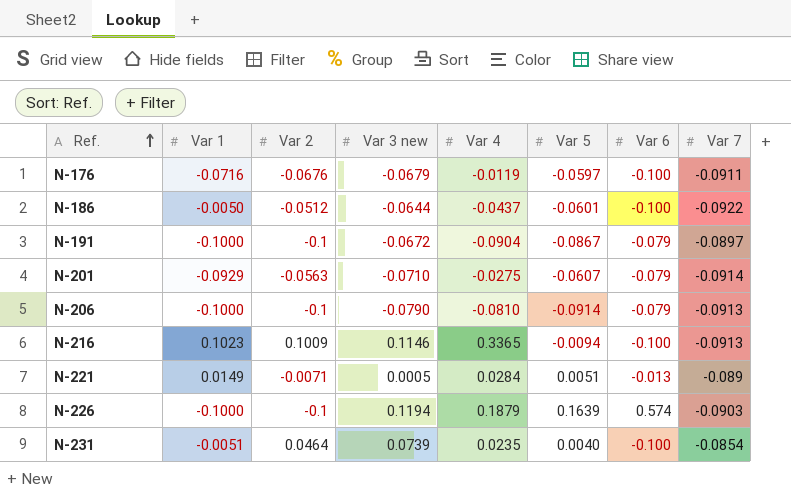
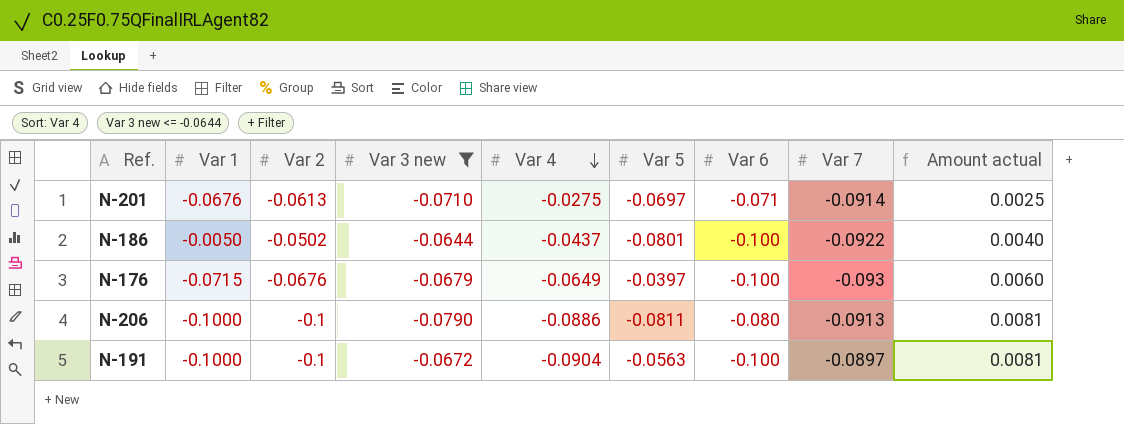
filter: none -> Var 3 new <= -0.0644
row order: Ref. ascending -> Var 4 descending
column Amount actual | formula: none -> [Var 4] * [Var 7]
N-201 | Var 1: -0.0929 -> -0.0676
N-201 | Var 2: -0.0563 -> -0.0613
N-201 | Var 5: -0.0607 -> -0.0697
N-201 | Var 6: -0.079 -> -0.071
N-186 | Var 2: -0.0512 -> -0.0502
N-186 | Var 5: -0.0601 -> -0.0801
N-176 | Var 1: -0.0716 -> -0.0715
N-176 | Var 4: -0.0119 -> -0.0649
N-176 | Var 5: -0.0597 -> -0.0397
N-176 | Var 7: -0.0911 -> -0.093
N-206 | Var 4: -0.0810 -> -0.0886
N-206 | Var 5: -0.0914 -> -0.0811
N-206 | Var 6: -0.079 -> -0.080
N-191 | Var 5: -0.0867 -> -0.0563
N-191 | Var 6: -0.079 -> -0.100

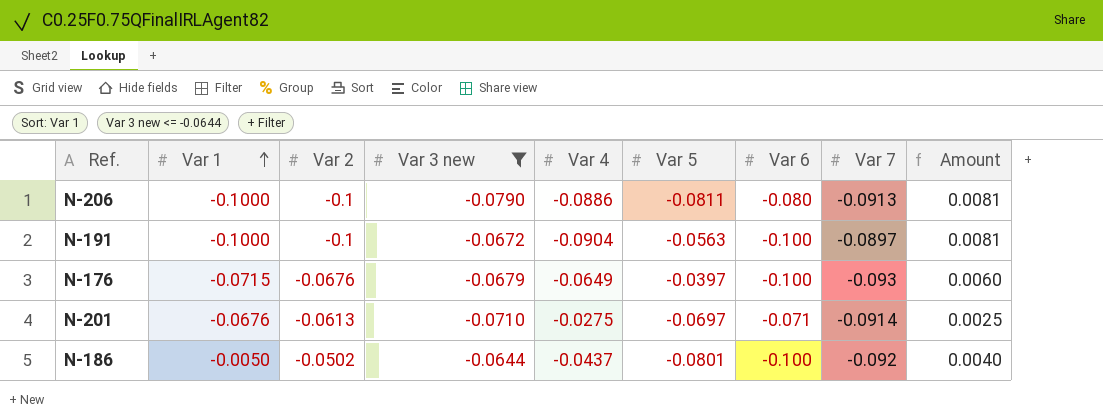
row order: Var 4 descending -> Var 1 ascending
column name: Amount actual -> Amount
N-186 | Var 7: -0.0922 -> -0.092

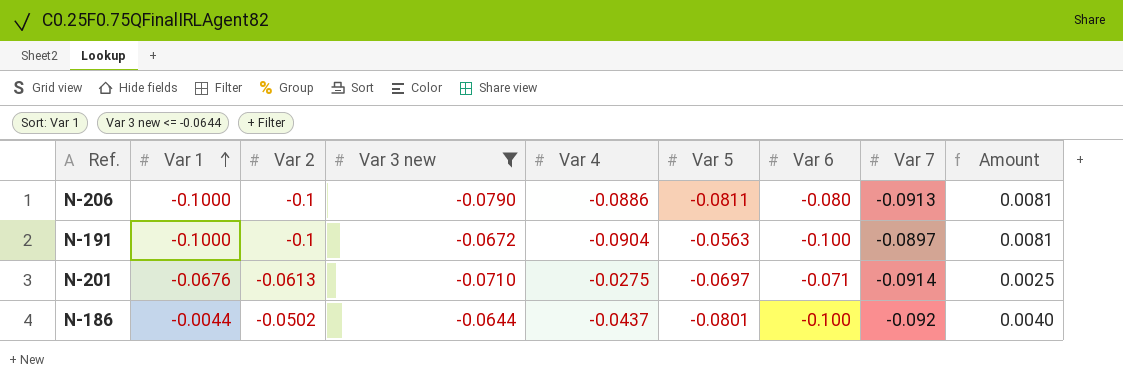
row N-176: -0.0715 | -0.0676 | -0.0679 | -0.0649 | -0.0397 | -0.100 | -0.093 | 0.0060 -> none
N-186 | Var 1: -0.0050 -> -0.0044

